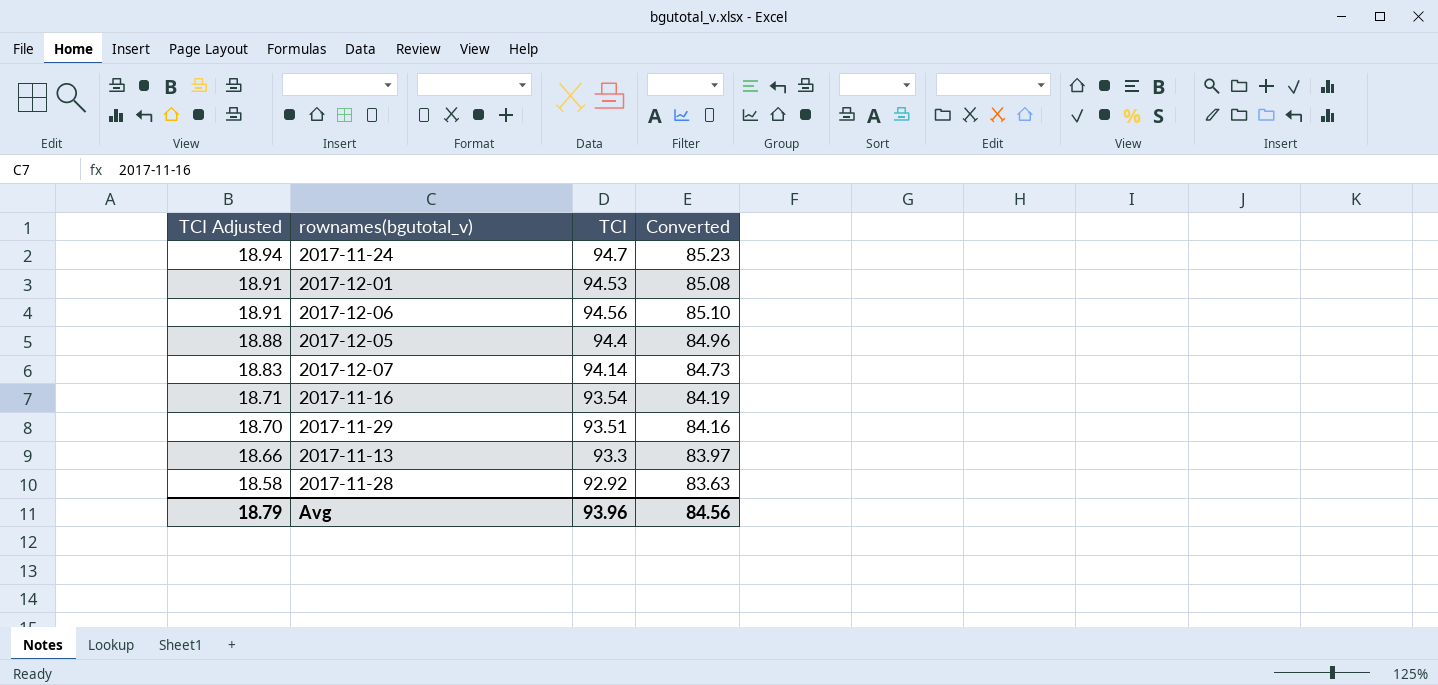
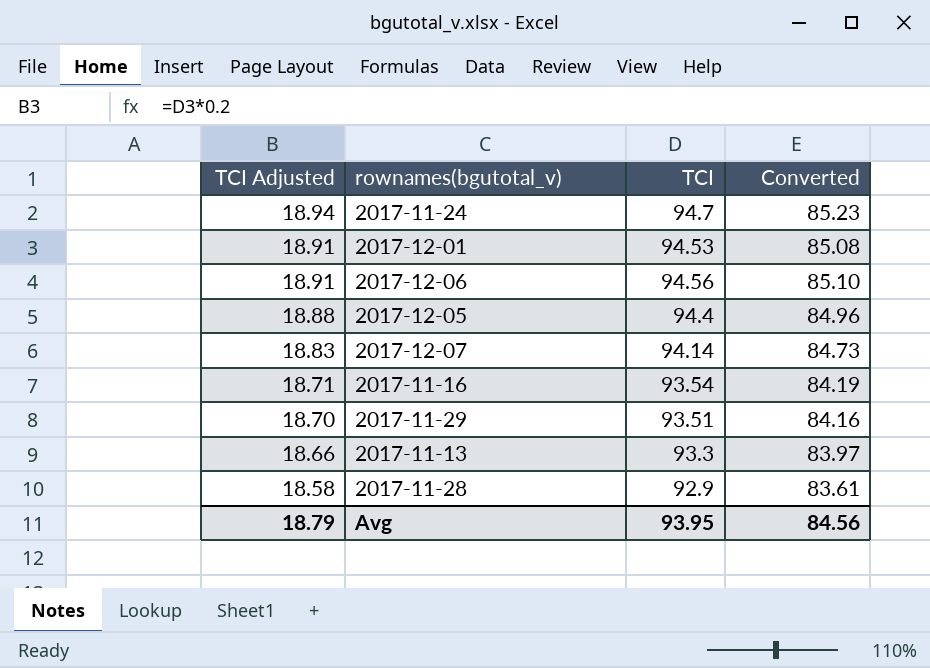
2017-11-28 | TCI: 92.92 -> 92.9
2017-11-28 | Converted: 83.63 -> 83.61
Avg | TCI: 93.96 -> 93.95

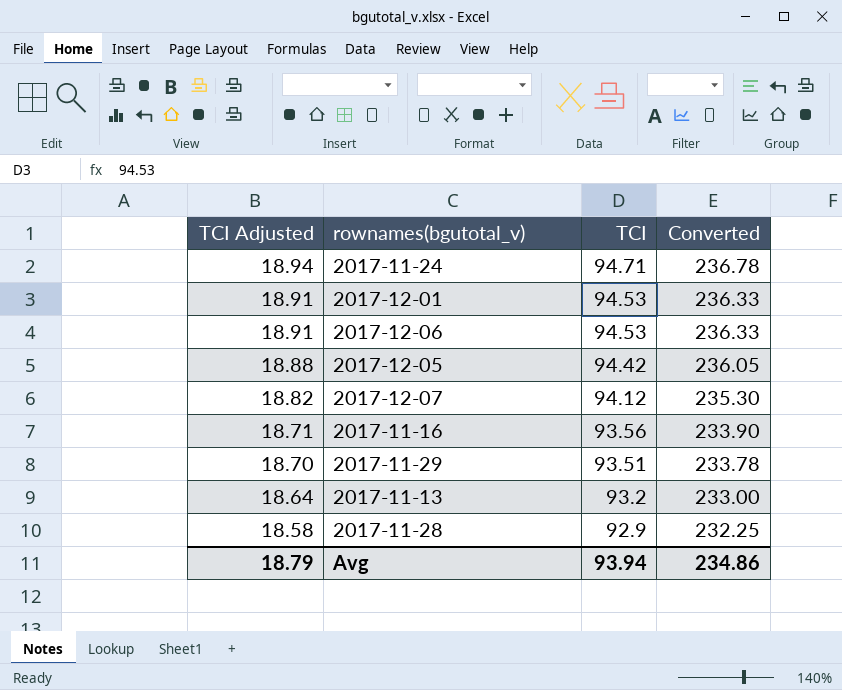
column Converted | formula: [TCI] * 0.9 -> [TCI] * 2.5
2017-11-24 | TCI: 94.7 -> 94.71
2017-12-06 | TCI: 94.56 -> 94.53
2017-12-05 | TCI: 94.4 -> 94.42
2017-12-07 | TCI Adjusted: 18.83 -> 18.82
2017-12-07 | TCI: 94.14 -> 94.12
2017-11-16 | TCI: 93.54 -> 93.56
2017-11-13 | TCI Adjusted: 18.66 -> 18.64
2017-11-13 | TCI: 93.3 -> 93.2
Avg | TCI: 93.95 -> 93.94
Avg | Converted: 84.56 -> 234.86

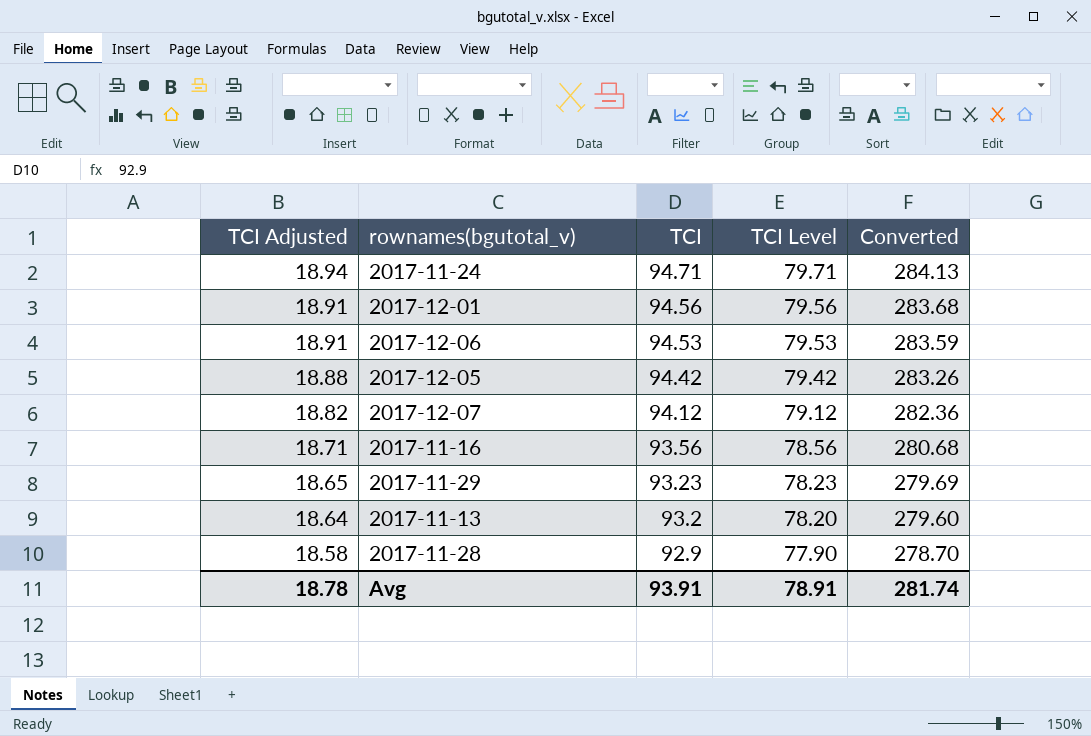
column TCI Level | formula: none -> [TCI] - 15
column Converted | formula: [TCI] * 2.5 -> [TCI] * 3
2017-12-01 | TCI: 94.53 -> 94.56
2017-11-29 | TCI Adjusted: 18.70 -> 18.65
2017-11-29 | TCI: 93.51 -> 93.23
Avg | TCI Adjusted: 18.79 -> 18.78
Avg | TCI: 93.94 -> 93.91
Avg | Converted: 234.86 -> 281.74

